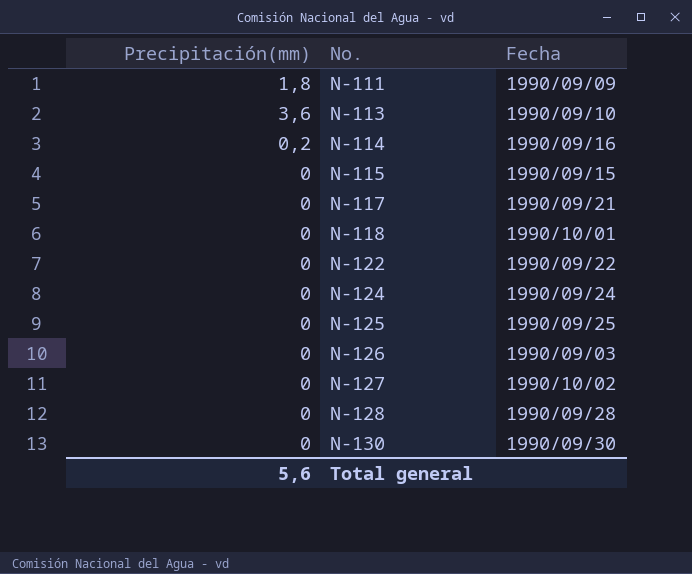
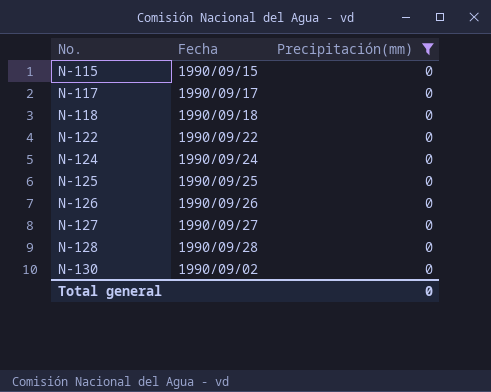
filter: none -> Precipitación(mm) = 0
column Precipitación(mm) | position: 1 -> 3
N-117 | Fecha: 1990/09/21 -> 1990/09/17
N-118 | Fecha: 1990/10/01 -> 1990/09/18
N-126 | Fecha: 1990/09/03 -> 1990/09/26
N-127 | Fecha: 1990/10/02 -> 1990/09/27
N-130 | Fecha: 1990/09/30 -> 1990/09/02
Total general | Precipitación(mm): 5,6 -> 0

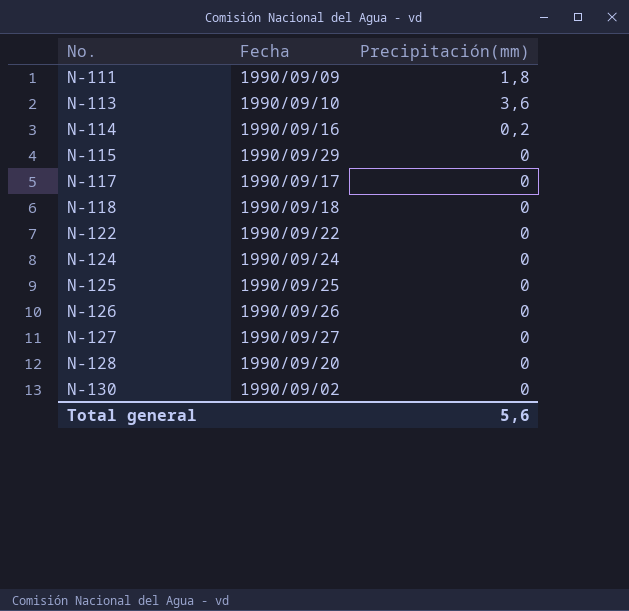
filter: Precipitación(mm) = 0 -> none
N-115 | Fecha: 1990/09/15 -> 1990/09/29
N-128 | Fecha: 1990/09/28 -> 1990/09/20
Total general | Precipitación(mm): 0 -> 5,6

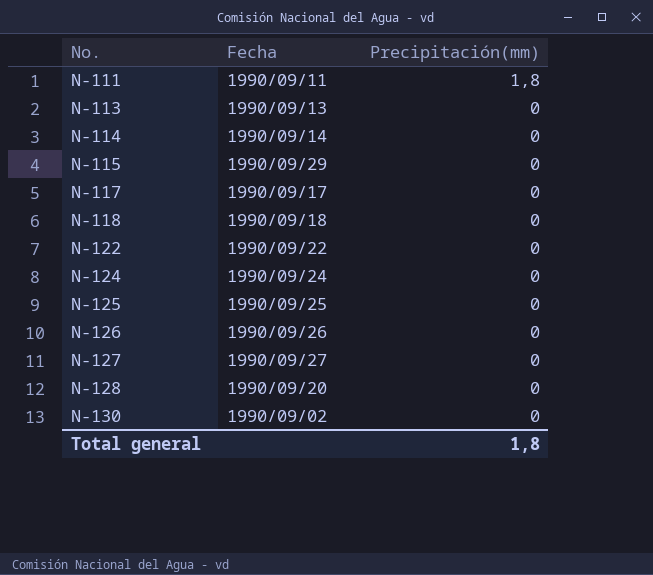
N-111 | Fecha: 1990/09/09 -> 1990/09/11
N-113 | Fecha: 1990/09/10 -> 1990/09/13
N-113 | Precipitación(mm): 3,6 -> 0
N-114 | Fecha: 1990/09/16 -> 1990/09/14
N-114 | Precipitación(mm): 0,2 -> 0
Total general | Precipitación(mm): 5,6 -> 1,8

